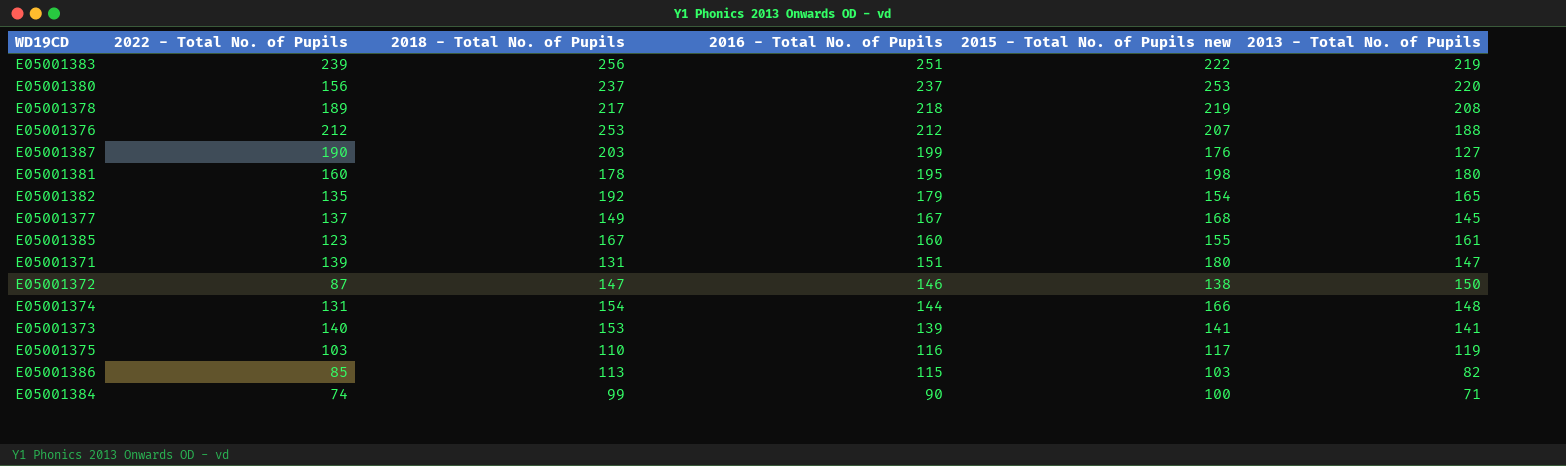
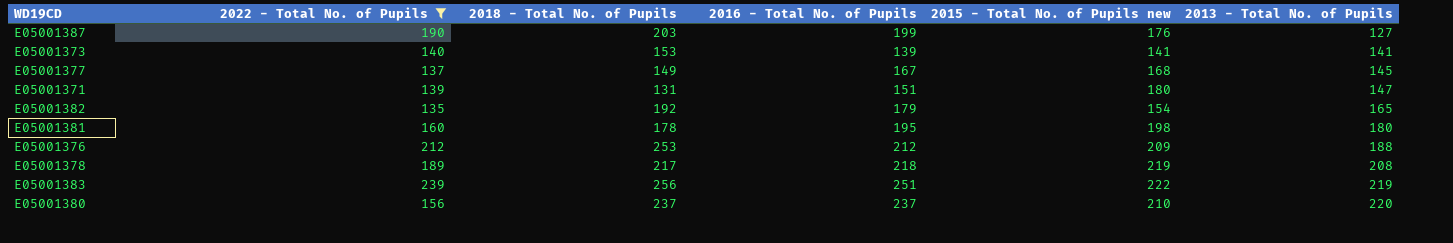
filter: none -> 2022 - Total No. of Pupils >= 135
row order: 2016 - Total No. of Pupils descending -> 2013 - Total No. of Pupils ascending
E05001376 | 2015 - Total No. of Pupils new: 207 -> 209
E05001380 | 2015 - Total No. of Pupils new: 253 -> 210

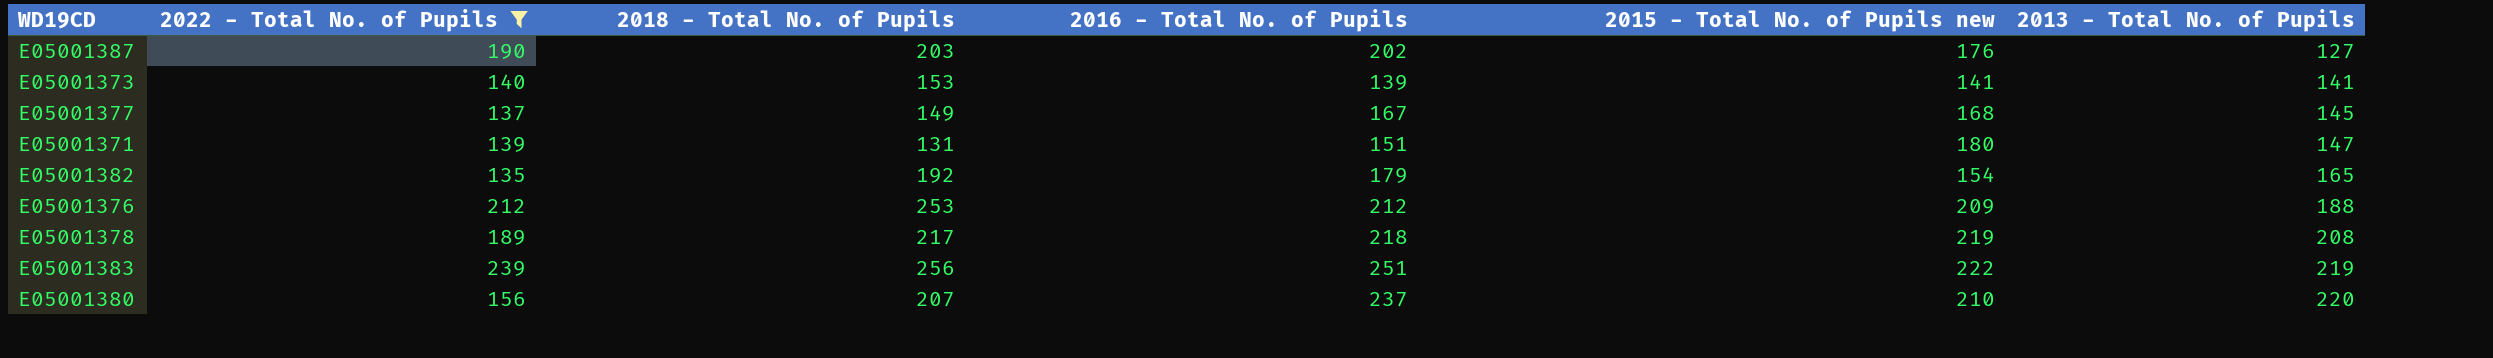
row E05001381: 160 | 178 | 195 | 198 | 180 -> none
E05001387 | 2016 - Total No. of Pupils: 199 -> 202
E05001380 | 2018 - Total No. of Pupils: 237 -> 207

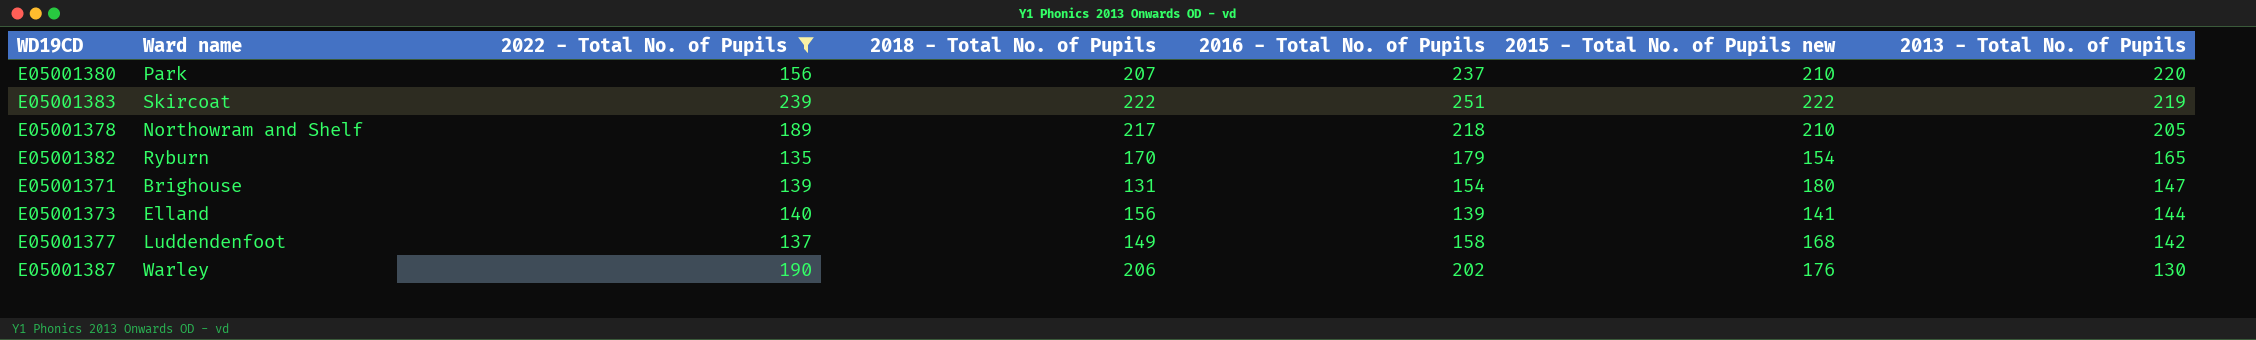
row order: 2013 - Total No. of Pupils ascending -> 2013 - Total No. of Pupils descending
column Ward name | position: none -> 2
row E05001376: 212 | 253 | 212 | 209 | 188 -> none
E05001383 | 2018 - Total No. of Pupils: 256 -> 222
E05001378 | 2015 - Total No. of Pupils new: 219 -> 210
E05001378 | 2013 - Total No. of Pupils: 208 -> 205
E05001382 | 2018 - Total No. of Pupils: 192 -> 170
E05001371 | 2016 - Total No. of Pupils: 151 -> 154
E05001373 | 2018 - Total No. of Pupils: 153 -> 156
E05001373 | 2013 - Total No. of Pupils: 141 -> 144
E05001377 | 2016 - Total No. of Pupils: 167 -> 158
E05001377 | 2013 - Total No. of Pupils: 145 -> 142
E05001387 | 2018 - Total No. of Pupils: 203 -> 206
E05001387 | 2013 - Total No. of Pupils: 127 -> 130

